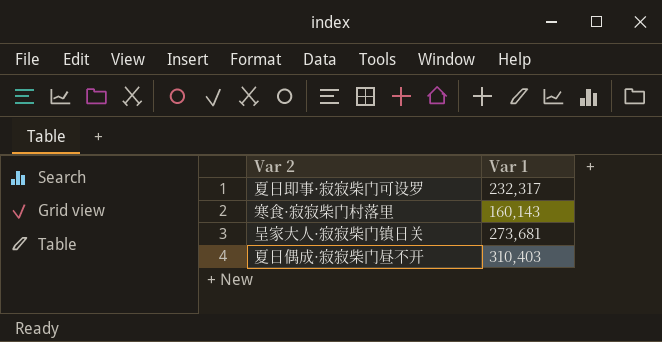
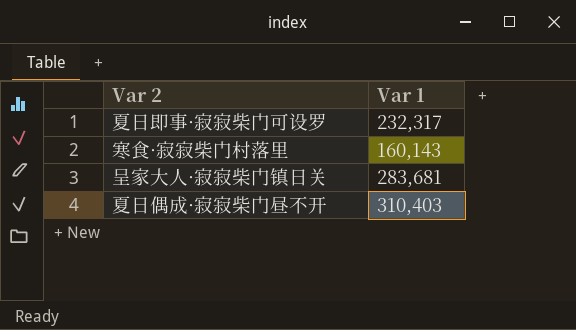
呈家大人·寂寂柴门镇日关 | Var 1: 273,681 -> 283,681

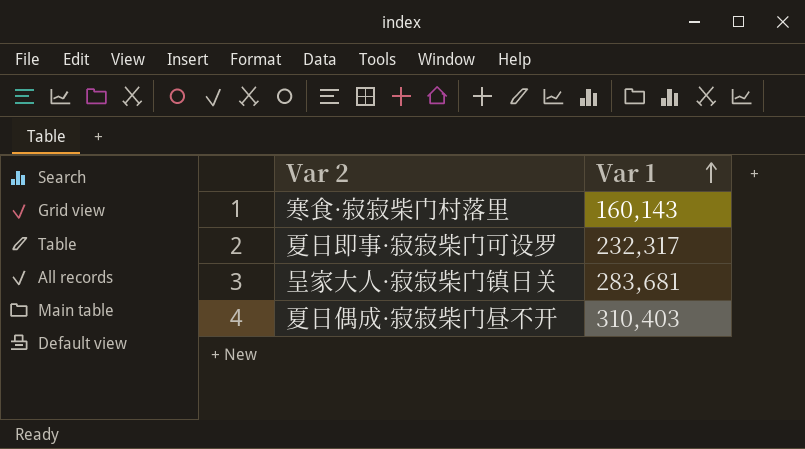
row order: none -> Var 1 ascending

